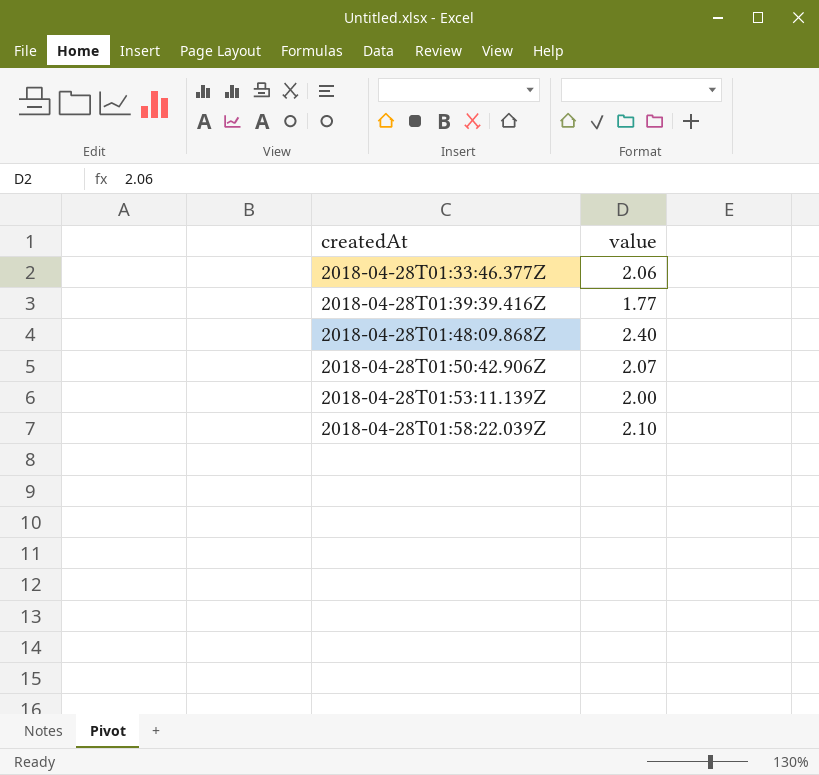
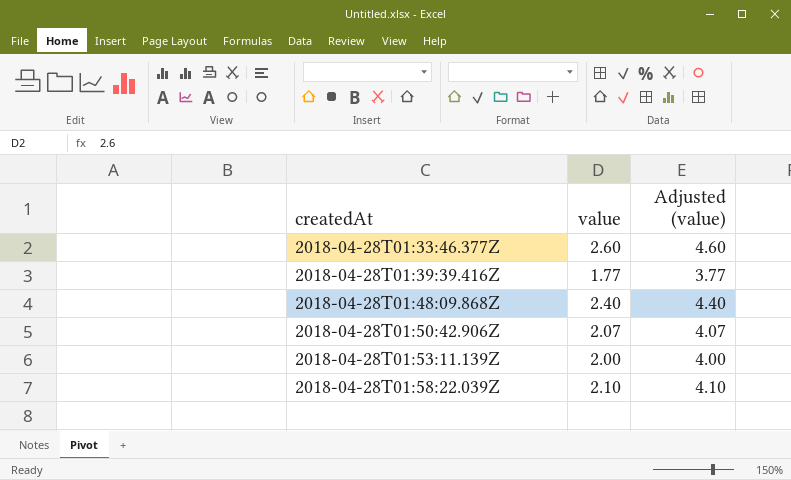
column Adjusted (value) | formula: none -> [value] + 2
2018-04-28T01:33:46.377Z | value: 2.06 -> 2.60

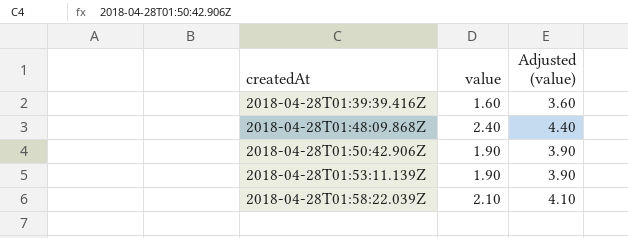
row 2018-04-28T01:33:46.377Z: 2.60 | 4.60 -> none
2018-04-28T01:39:39.416Z | value: 1.77 -> 1.60
2018-04-28T01:39:39.416Z | Adjusted (value): 3.77 -> 3.60
2018-04-28T01:50:42.906Z | value: 2.07 -> 1.90
2018-04-28T01:50:42.906Z | Adjusted (value): 4.07 -> 3.90
2018-04-28T01:53:11.139Z | value: 2.00 -> 1.90
2018-04-28T01:53:11.139Z | Adjusted (value): 4.00 -> 3.90

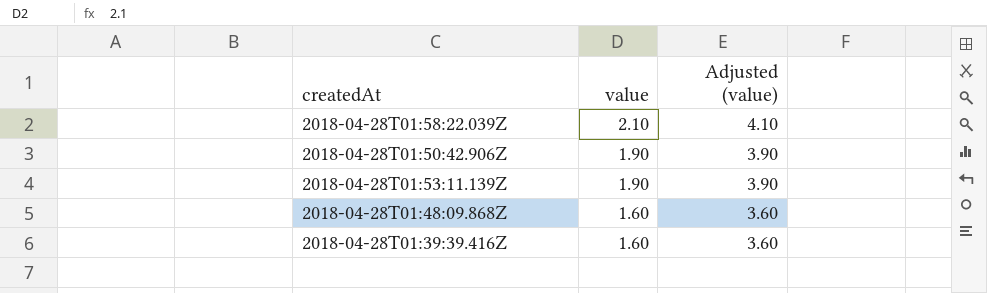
row order: createdAt ascending -> value descending
2018-04-28T01:48:09.868Z | value: 2.40 -> 1.60
2018-04-28T01:48:09.868Z | Adjusted (value): 4.40 -> 3.60

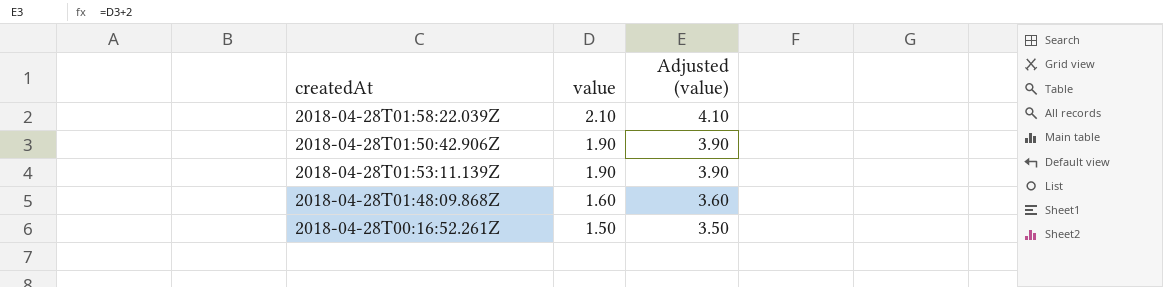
row 2018-04-28T01:39:39.416Z: 1.60 | 3.60 -> none
row 2018-04-28T00:16:52.261Z: none -> 1.50 | 3.50

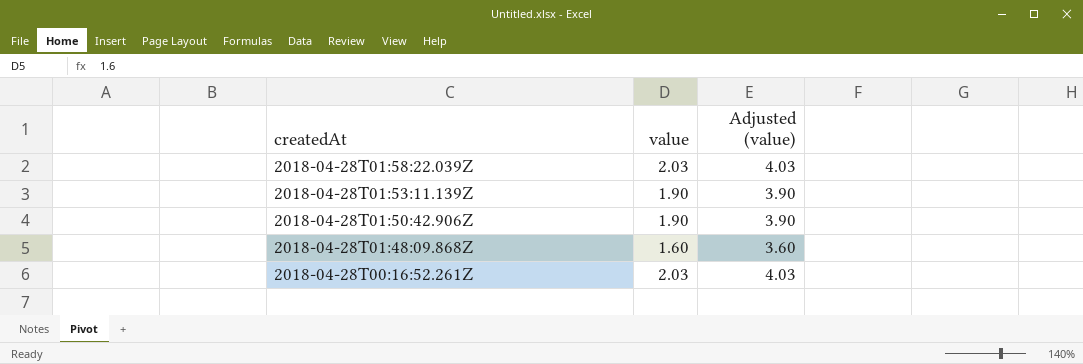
row order: value descending -> createdAt descending
2018-04-28T01:58:22.039Z | value: 2.10 -> 2.03
2018-04-28T01:58:22.039Z | Adjusted (value): 4.10 -> 4.03
2018-04-28T00:16:52.261Z | value: 1.50 -> 2.03
2018-04-28T00:16:52.261Z | Adjusted (value): 3.50 -> 4.03

